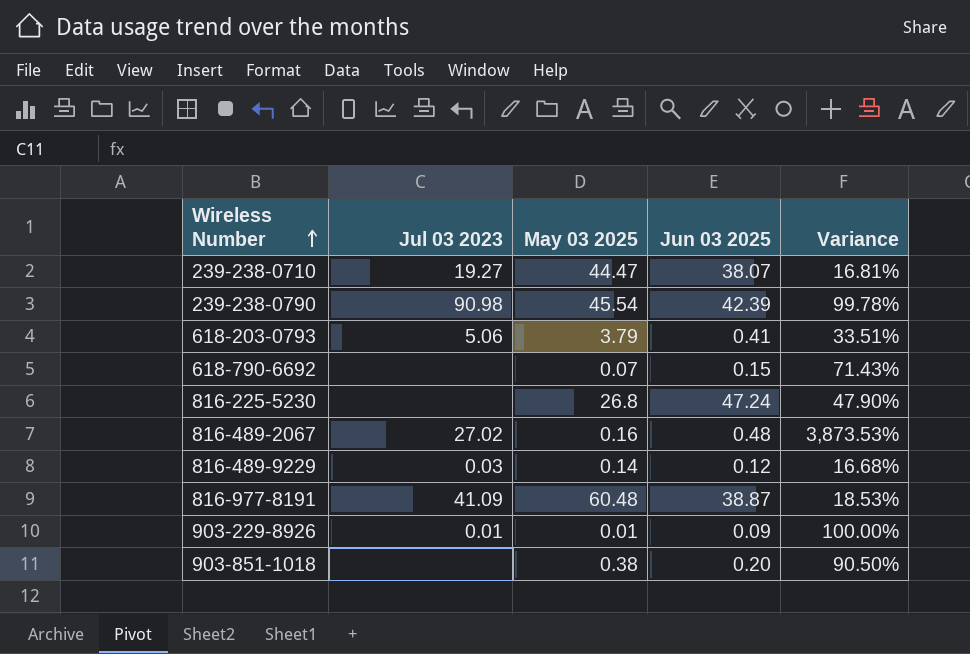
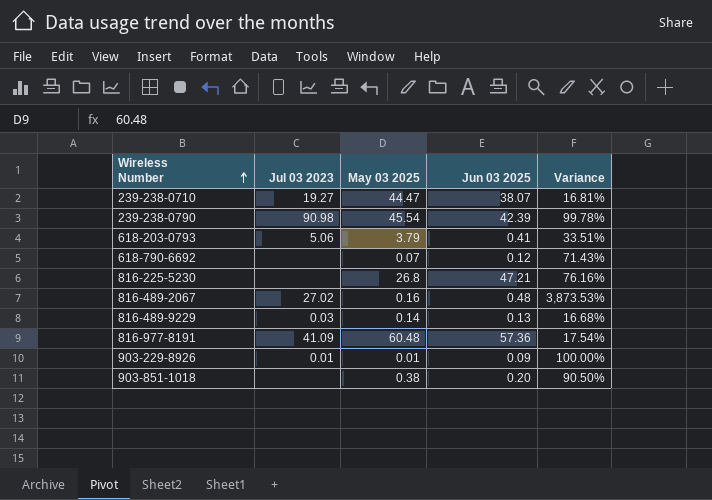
618-790-6692 | Jun 03 2025: 0.15 -> 0.12
816-225-5230 | Jun 03 2025: 47.24 -> 47.21
816-225-5230 | Variance: 47.90% -> 76.16%
816-489-9229 | Jun 03 2025: 0.12 -> 0.13
816-977-8191 | Jun 03 2025: 38.87 -> 57.36
816-977-8191 | Variance: 18.53% -> 17.54%

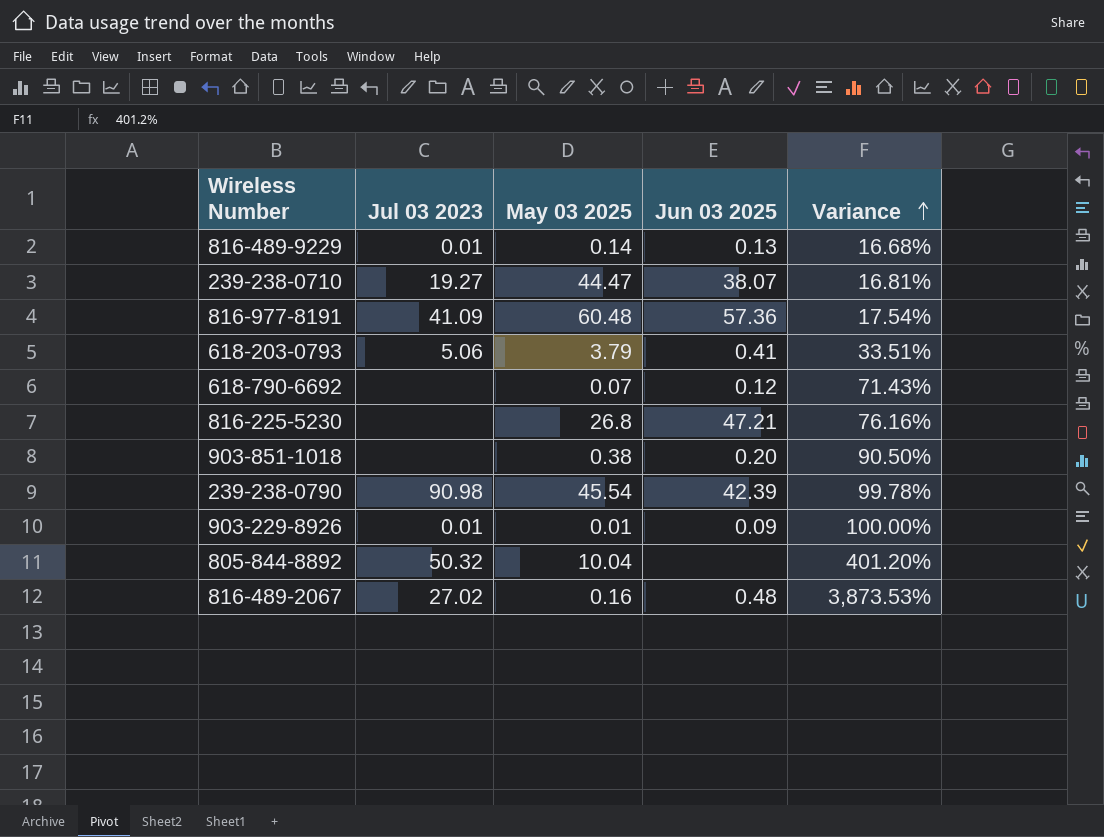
row order: Wireless Number ascending -> Variance ascending
816-489-9229 | Jul 03 2023: 0.03 -> 0.01
row 805-844-8892: none -> 50.32 | 10.04 | none | 401.20%

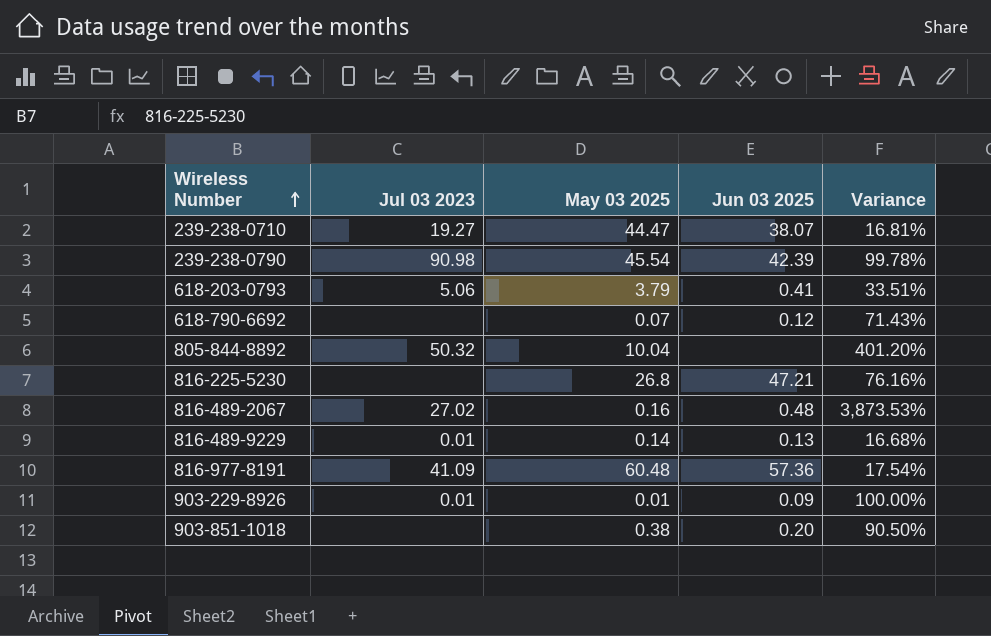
row order: Variance ascending -> Wireless Number ascending

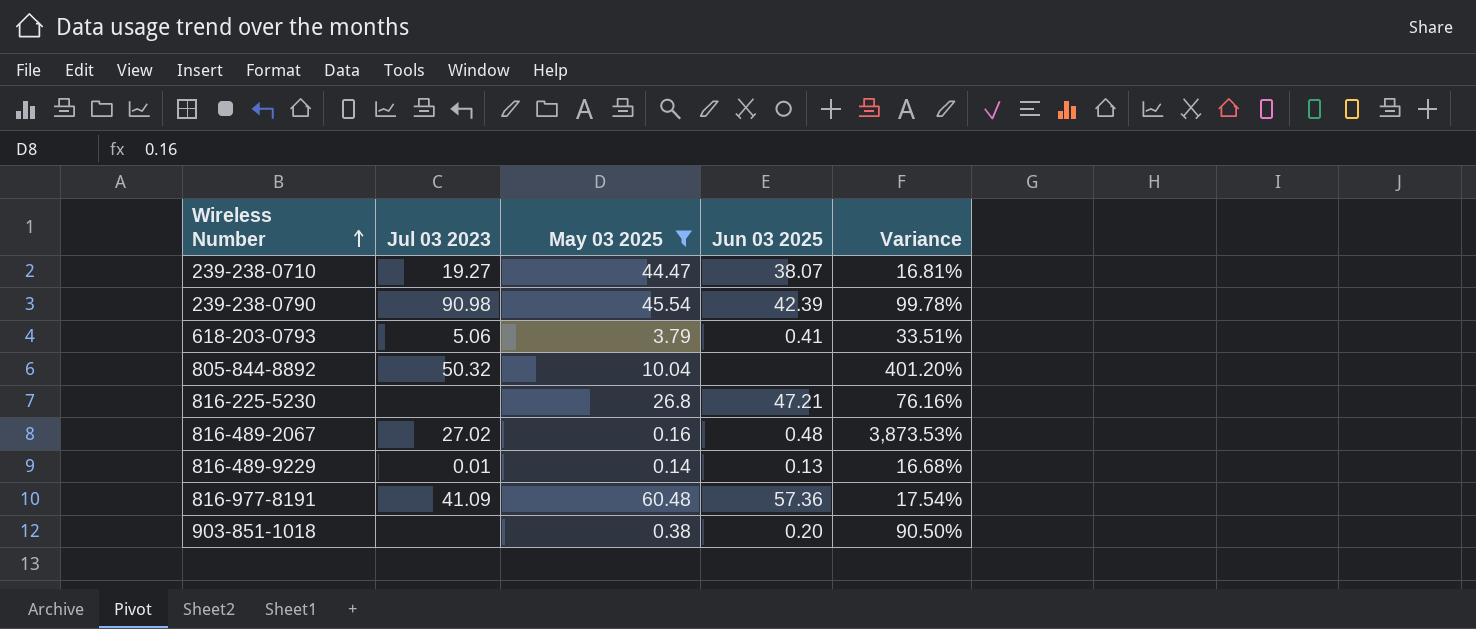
filter: none -> May 03 2025 >= 0.14

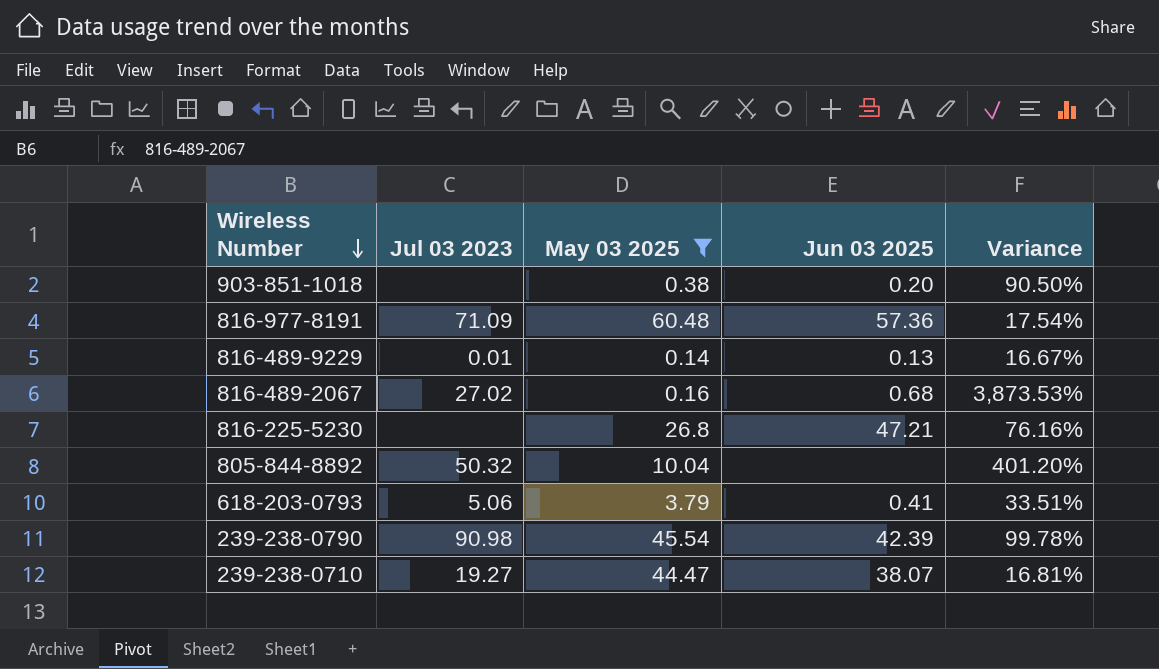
row order: Wireless Number ascending -> Wireless Number descending
816-977-8191 | Jul 03 2023: 41.09 -> 71.09
816-489-9229 | Variance: 16.68% -> 16.67%
816-489-2067 | Jun 03 2025: 0.48 -> 0.68

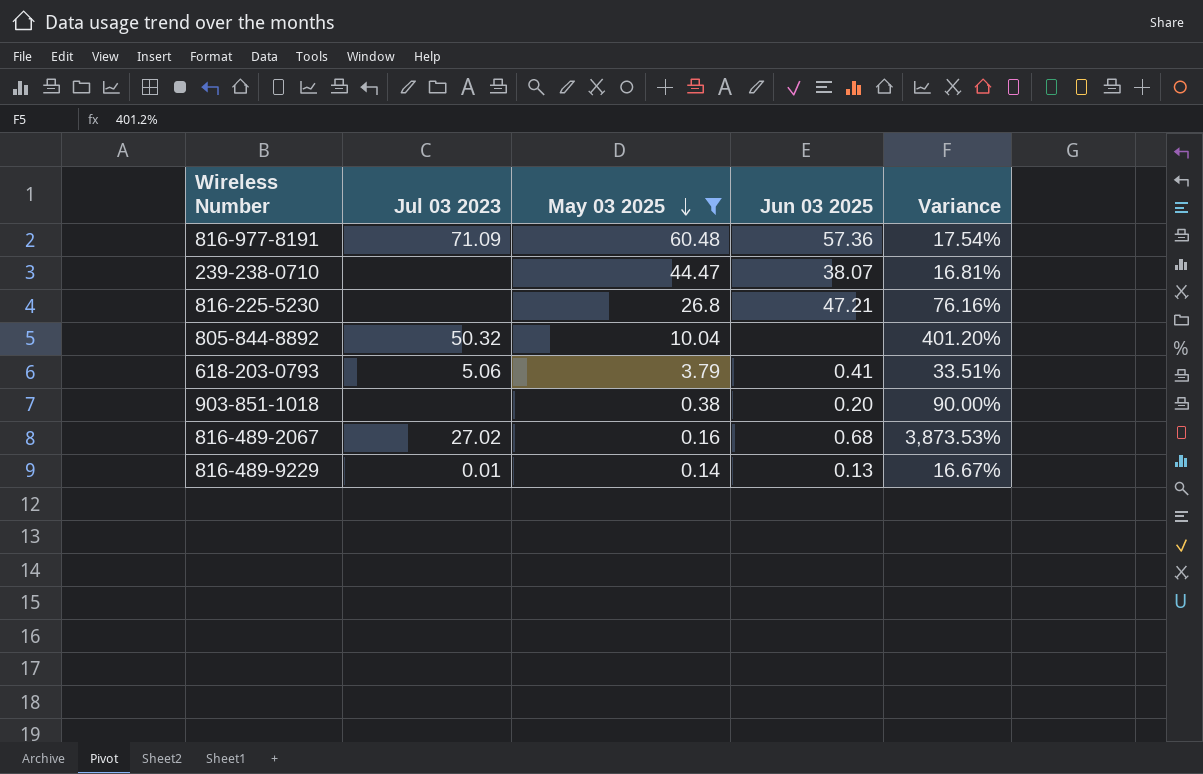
row order: Wireless Number descending -> May 03 2025 descending
row 239-238-0790: 90.98 | 45.54 | 42.39 | 99.78% -> none
239-238-0710 | Jul 03 2023: 19.27 -> none
903-851-1018 | Variance: 90.50% -> 90.00%

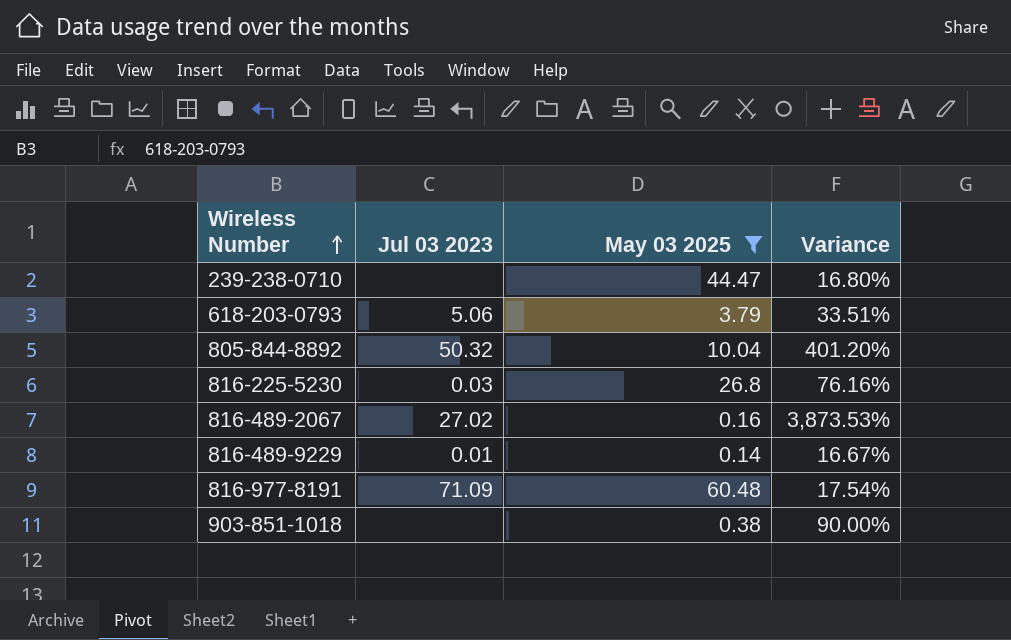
row order: May 03 2025 descending -> Wireless Number ascending
column Jun 03 2025 | position: 4 -> none
239-238-0710 | Variance: 16.81% -> 16.80%
816-225-5230 | Jul 03 2023: none -> 0.03

